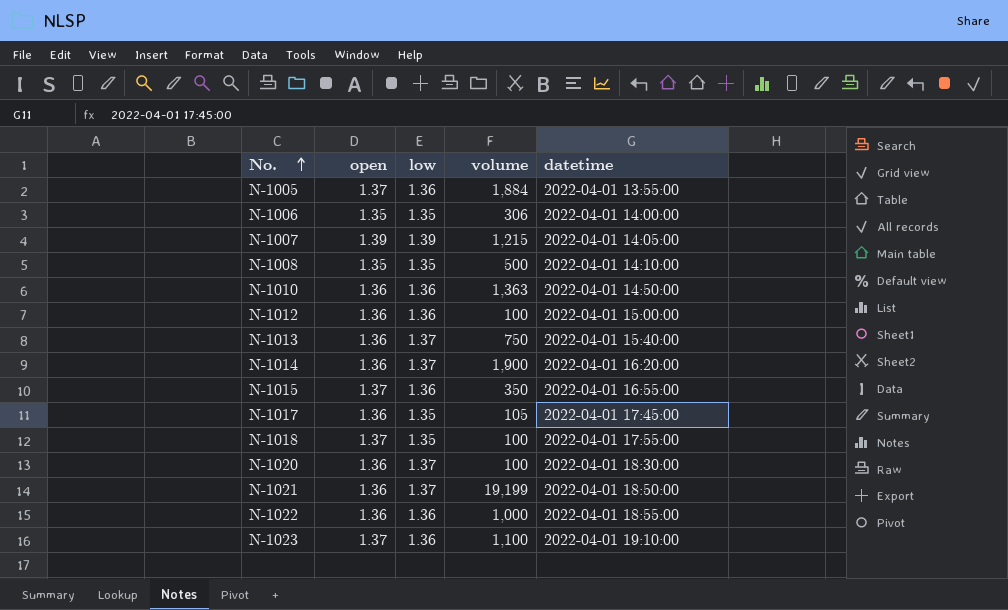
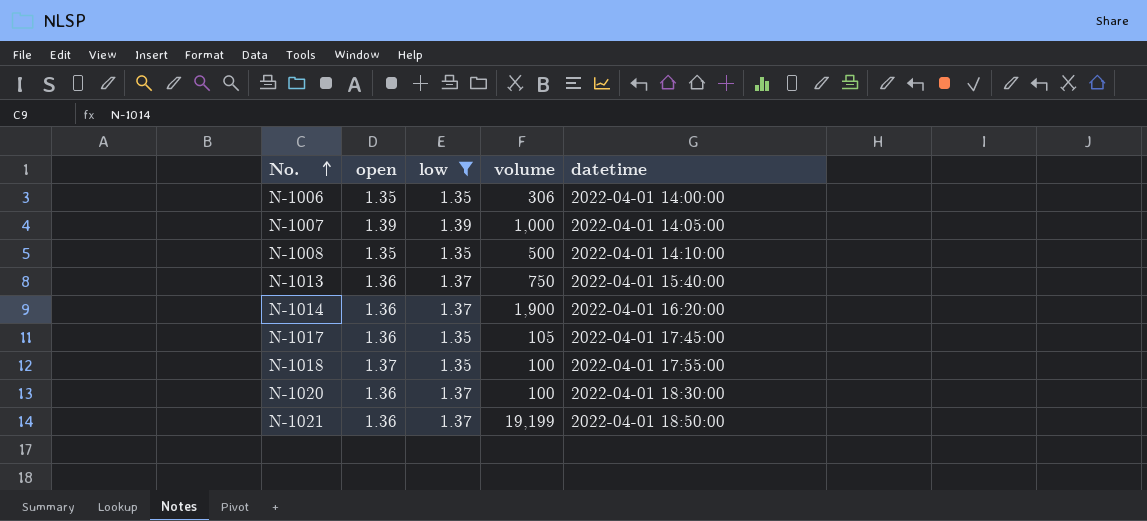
filter: none -> low != 1.36
N-1007 | volume: 1,215 -> 1,000

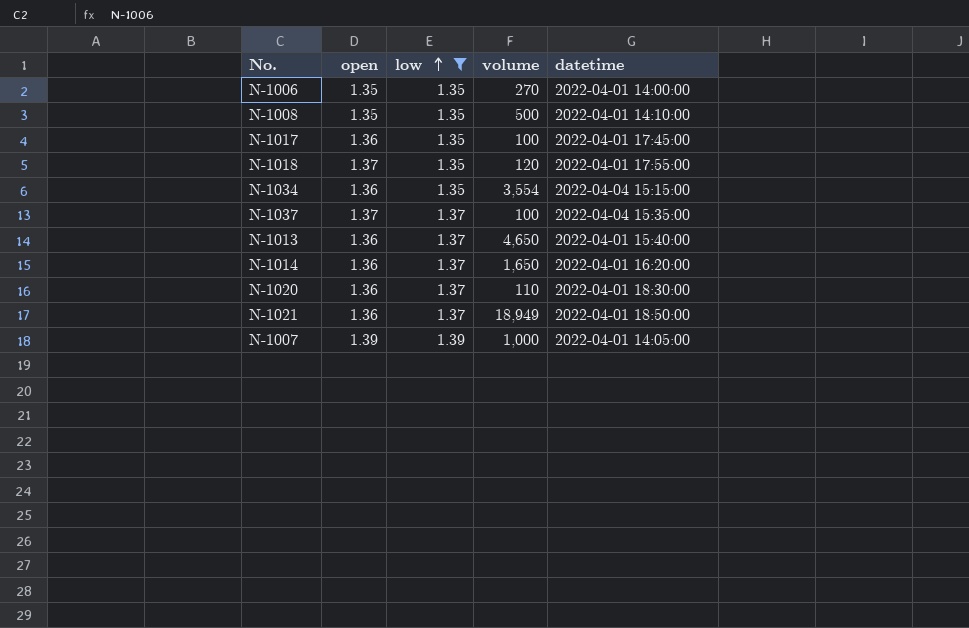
row order: No. ascending -> low ascending
N-1006 | volume: 306 -> 270
N-1017 | volume: 105 -> 100
N-1018 | volume: 100 -> 120
row N-1034: none -> 1.36 | 1.35 | 3,554 | 2022-04-04 15:15:00
row N-1037: none -> 1.37 | 1.37 | 100 | 2022-04-04 15:35:00
N-1013 | volume: 750 -> 4,650
N-1014 | volume: 1,900 -> 1,650
N-1020 | volume: 100 -> 110
N-1021 | volume: 19,199 -> 18,949

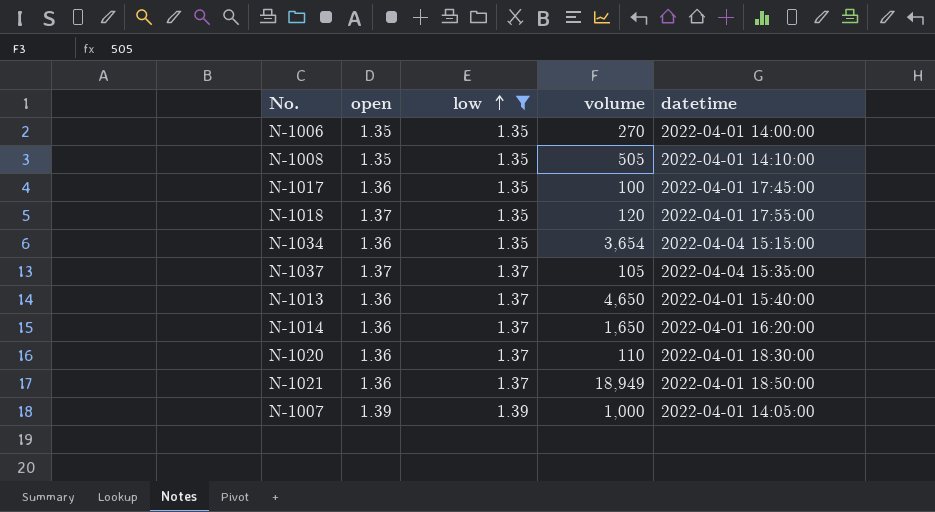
N-1008 | volume: 500 -> 505
N-1034 | volume: 3,554 -> 3,654
N-1037 | volume: 100 -> 105

